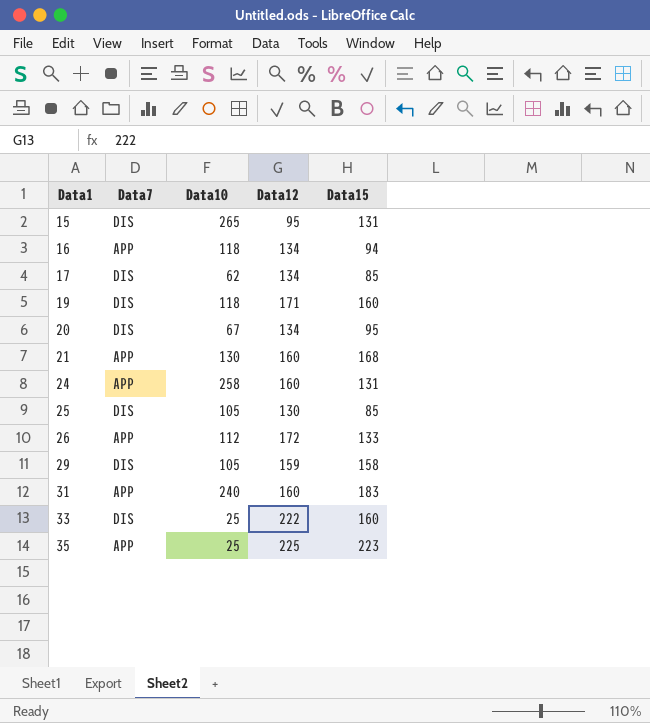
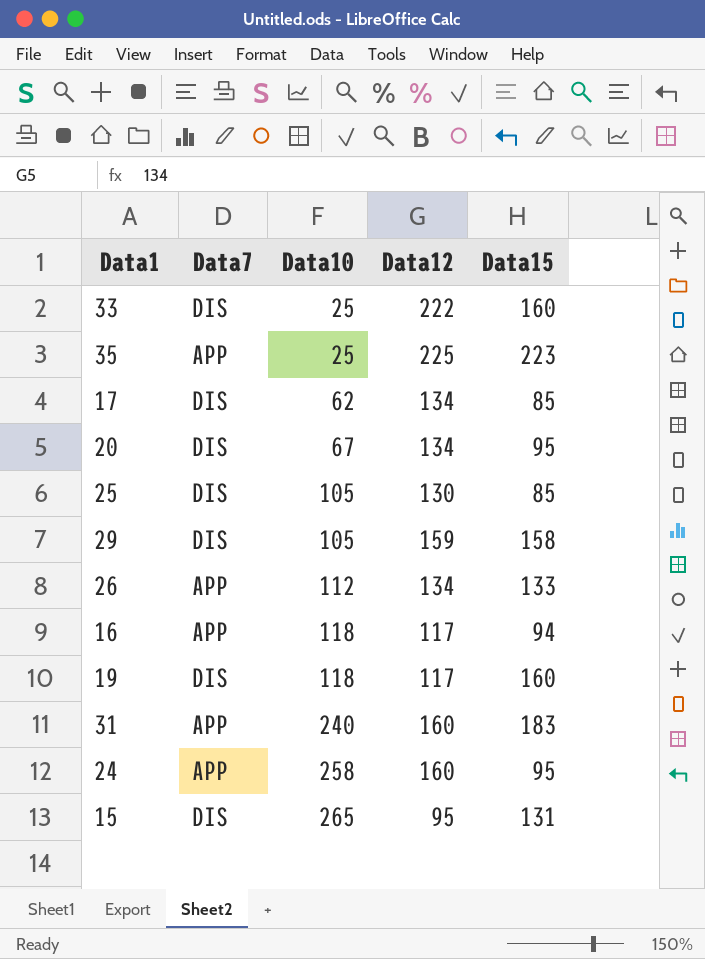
row order: Data1 ascending -> Data10 ascending
row 21: APP | 130 | 160 | 168 -> none
26 | Data12: 172 -> 134
16 | Data12: 134 -> 117
19 | Data12: 171 -> 117
24 | Data15: 131 -> 95

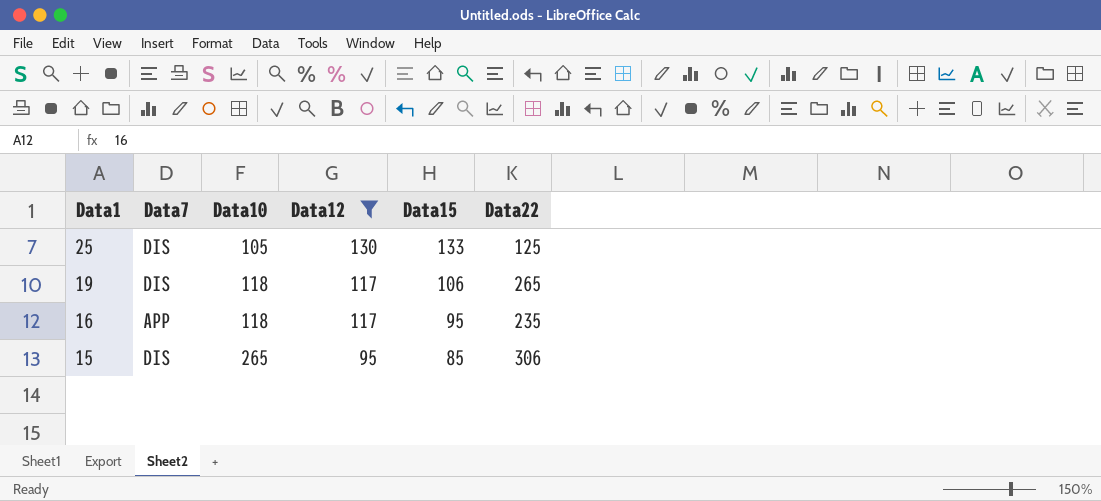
filter: none -> Data12 <= 130
row order: Data10 ascending -> Data1 descending
column Data22 | position: none -> 6
25 | Data15: 85 -> 133
19 | Data15: 160 -> 106
16 | Data15: 94 -> 95
15 | Data15: 131 -> 85

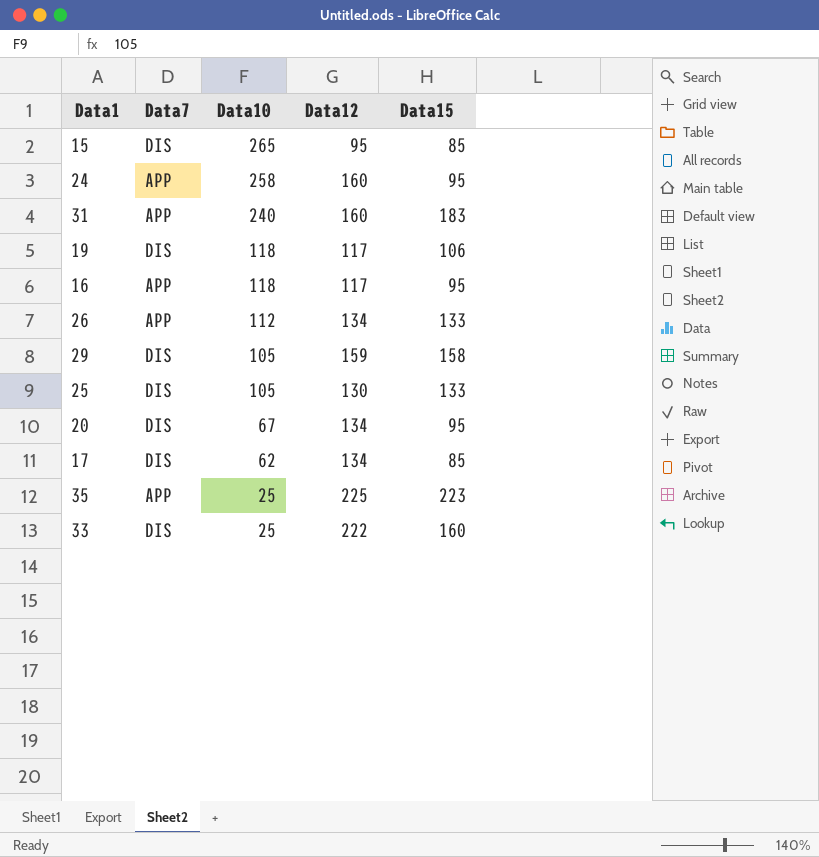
filter: Data12 <= 130 -> none
row order: Data1 descending -> Data10 descending
column Data22 | position: 6 -> none

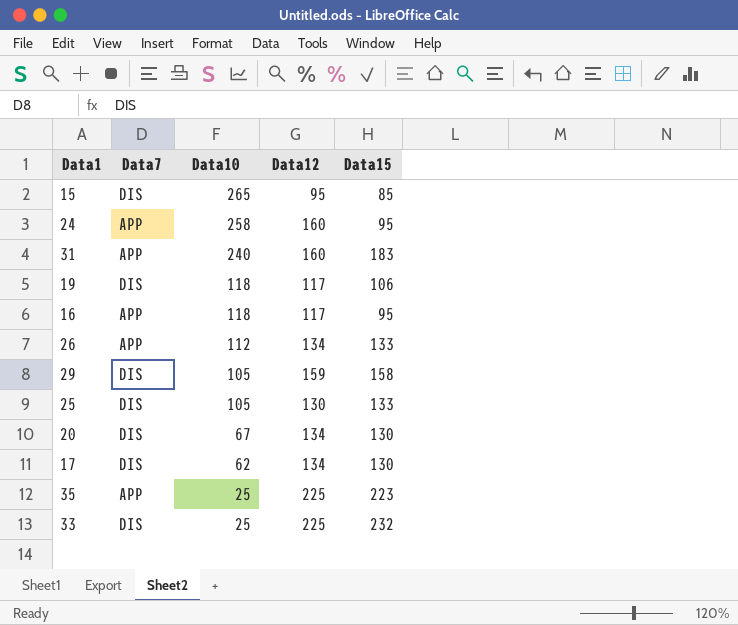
20 | Data15: 95 -> 130
17 | Data15: 85 -> 130
33 | Data12: 222 -> 225
33 | Data15: 160 -> 232

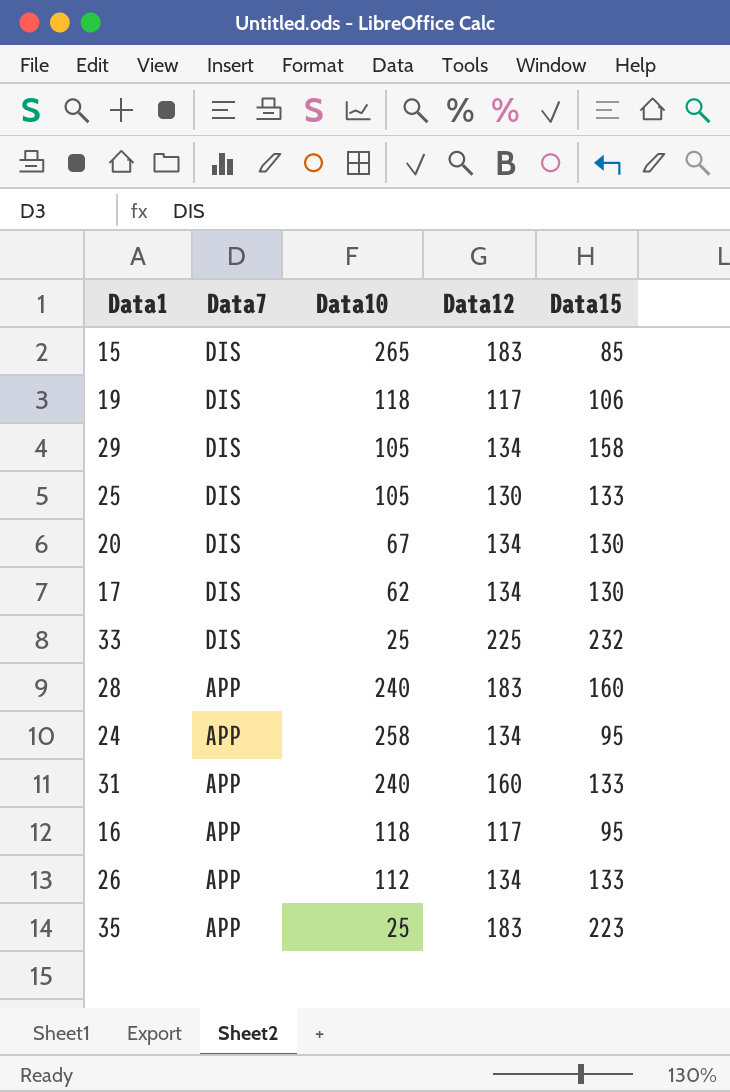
row order: Data10 descending -> Data7 descending
15 | Data12: 95 -> 183
29 | Data12: 159 -> 134
row 28: none -> APP | 240 | 183 | 160
24 | Data12: 160 -> 134
31 | Data15: 183 -> 133
35 | Data12: 225 -> 183

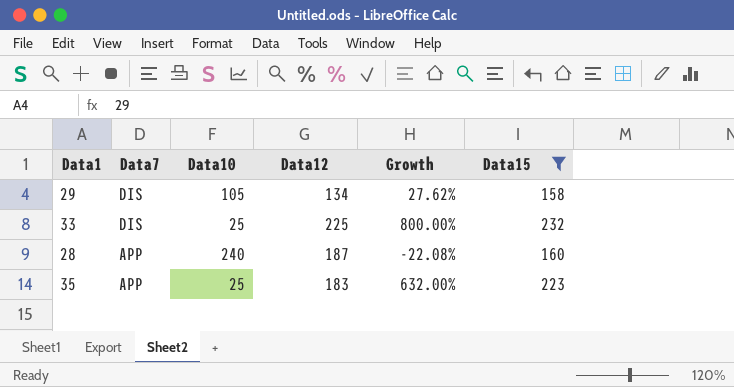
filter: none -> Data15 >= 158
column Growth | formula: none -> ([Data12] - [Data10]) / [Data10]
28 | Data12: 183 -> 187

